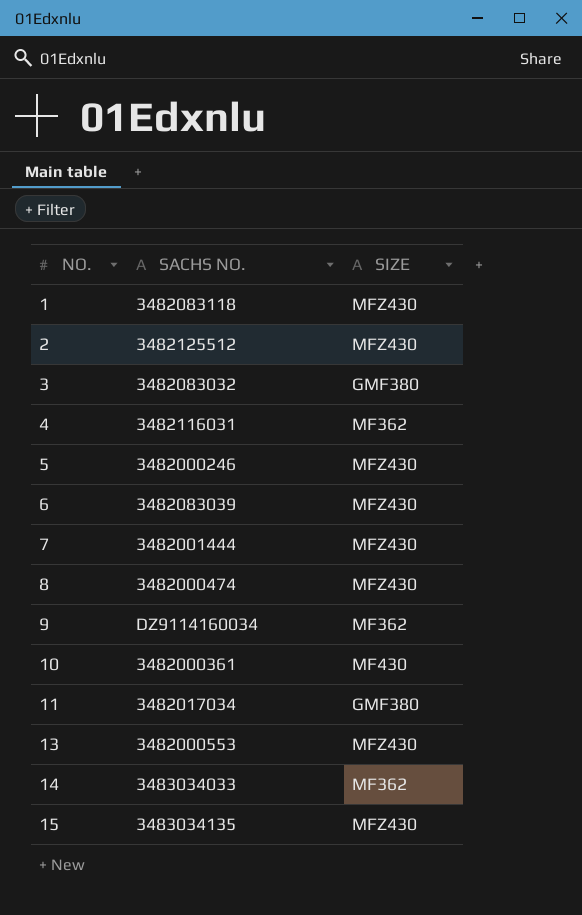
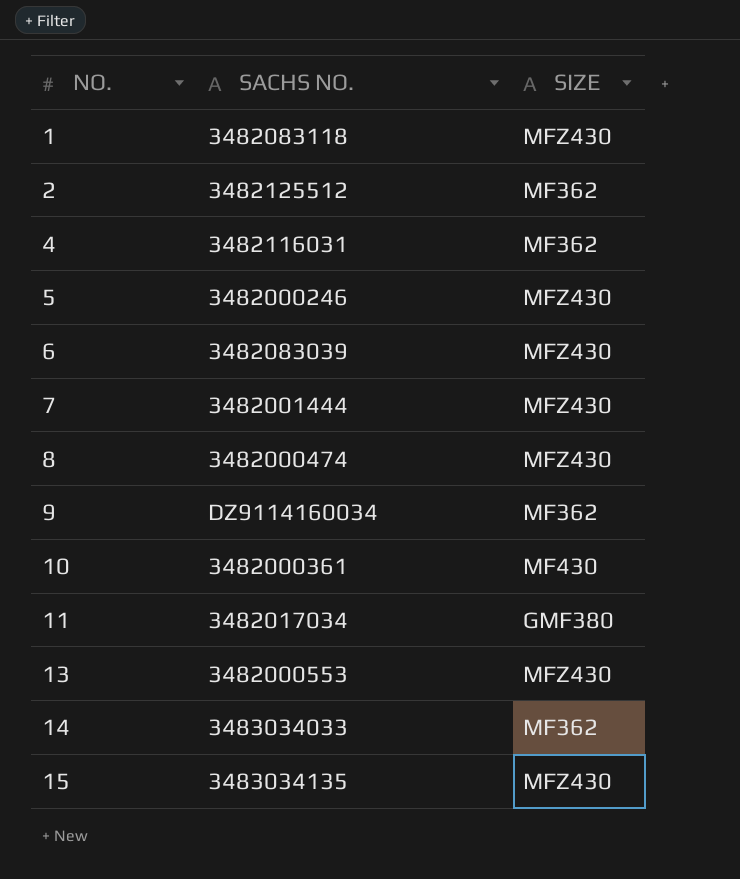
row 3: 3482083032 | GMF380 -> none
2 | SIZE: MFZ430 -> MF362

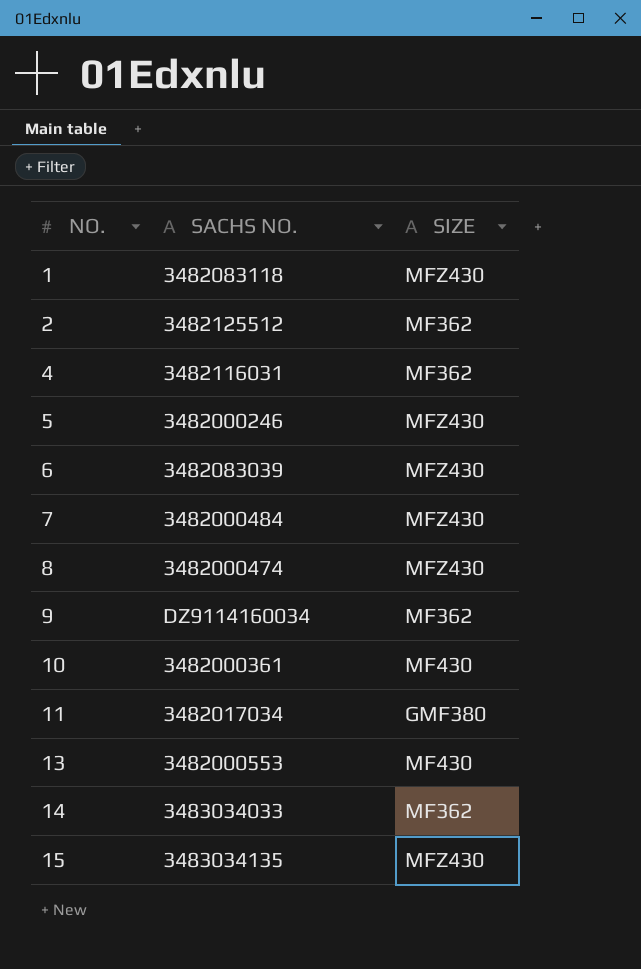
7 | SACHS NO.: 3482001444 -> 3482000484
13 | SIZE: MFZ430 -> MF430

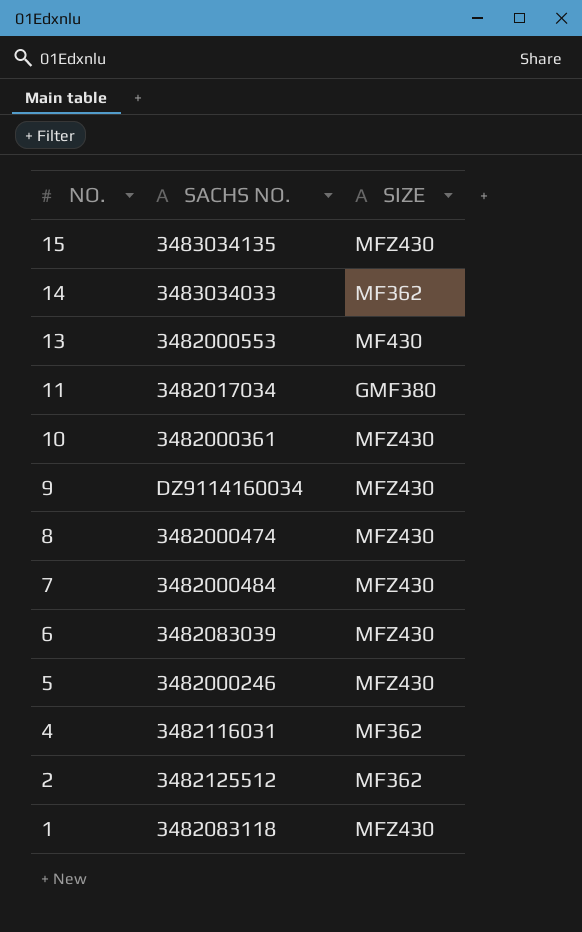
row order: NO. ascending -> NO. descending
10 | SIZE: MF430 -> MFZ430
9 | SIZE: MF362 -> MFZ430

